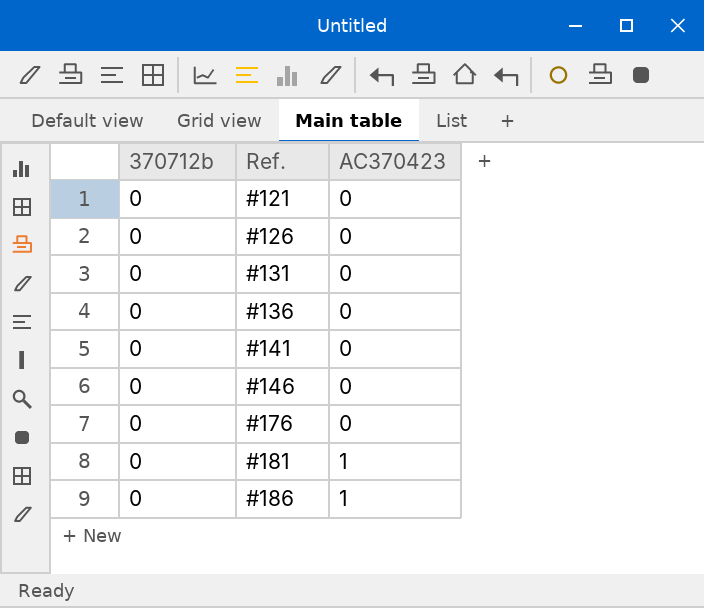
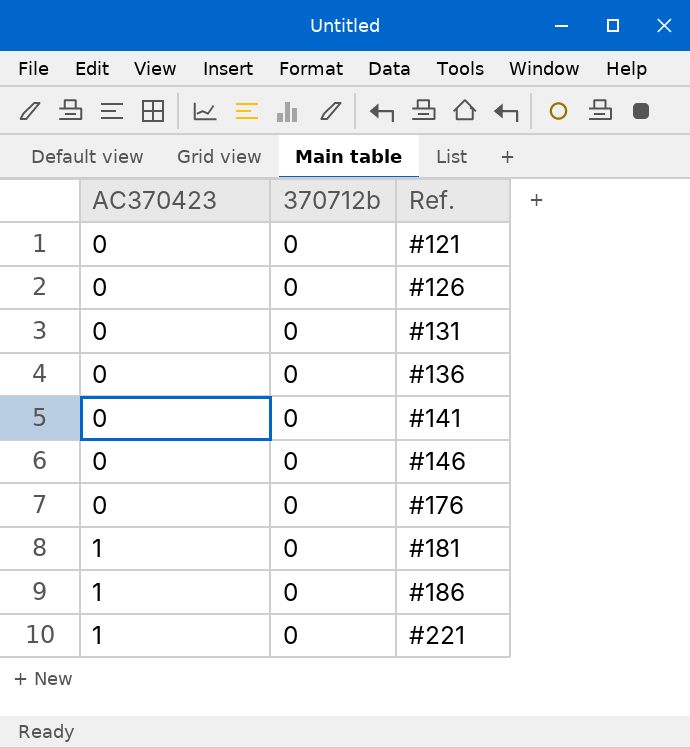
column AC370423 | position: 3 -> 1
row #221: none -> 1 | 0

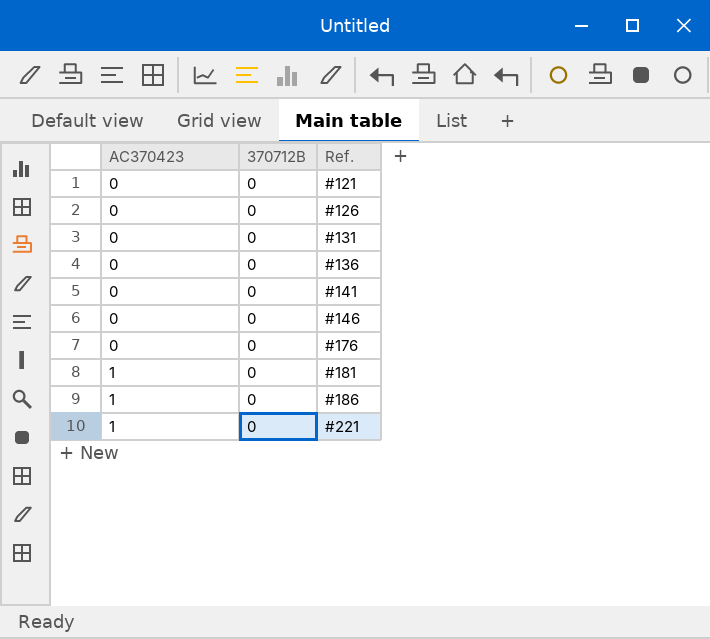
column name: 370712b -> 370712B

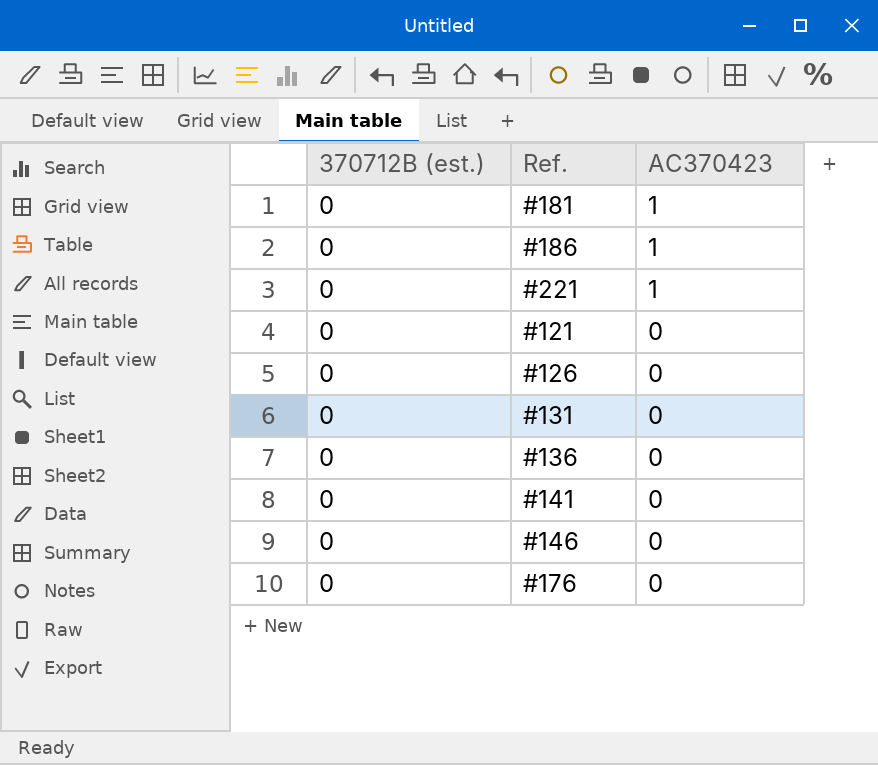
row order: AC370423 ascending -> AC370423 descending
column name: 370712B -> 370712B (est.)
column AC370423 | position: 1 -> 3

